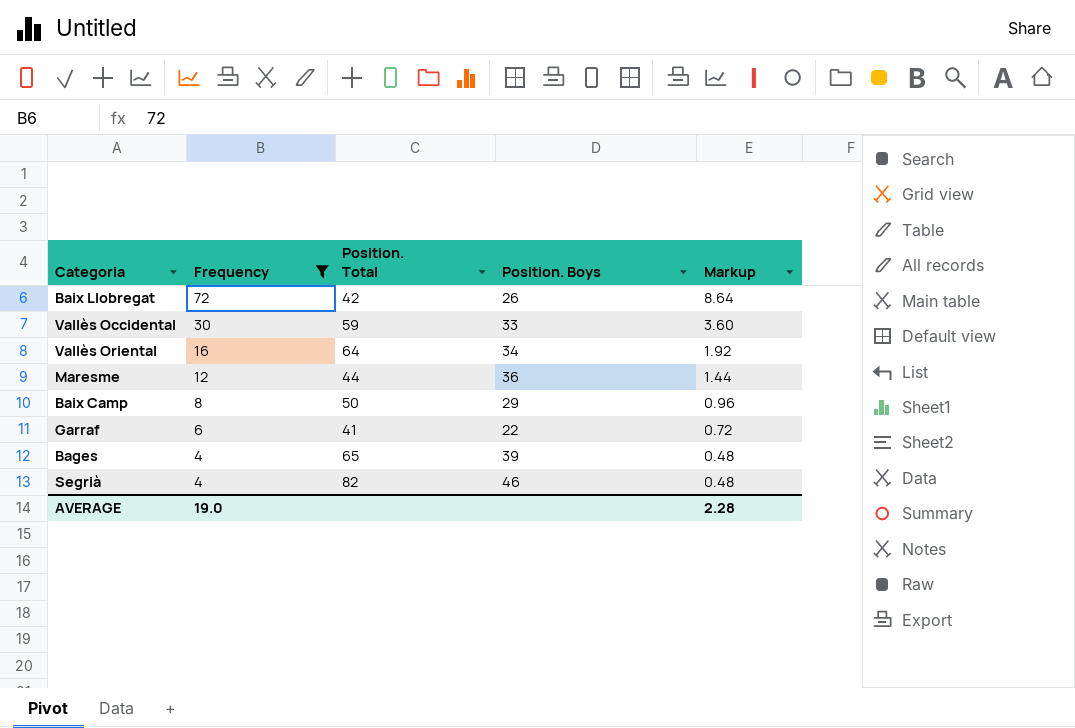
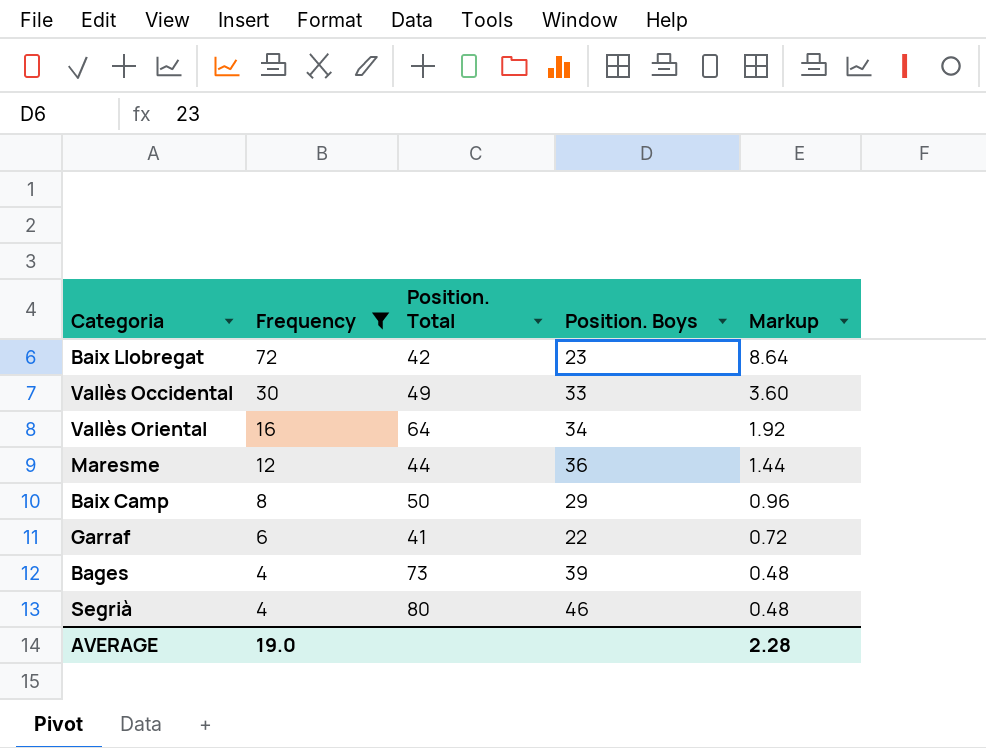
Baix Llobregat | Position. Boys: 26 -> 23
Vallès Occidental | Position. Total: 59 -> 49
Bages | Position. Total: 65 -> 73
Segrià | Position. Total: 82 -> 80

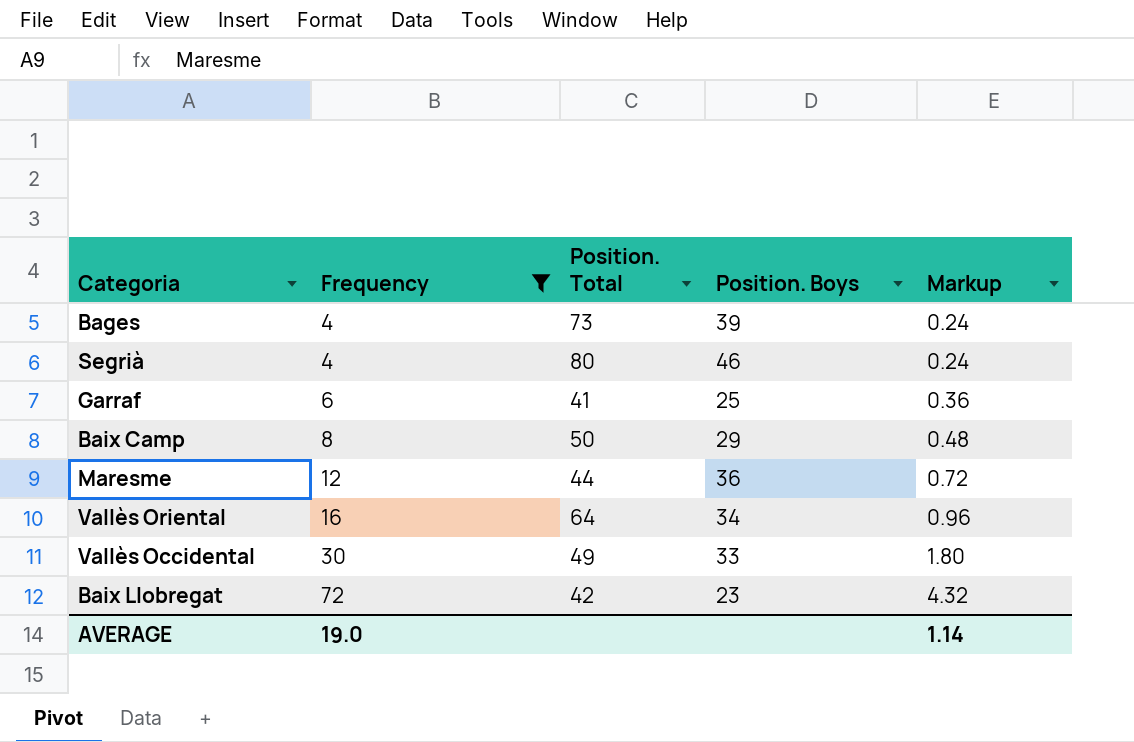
row order: Frequency descending -> Frequency ascending
column Markup | formula: [Frequency] * 0.12 -> [Frequency] * 0.06
Garraf | Position. Boys: 22 -> 25
AVERAGE | Markup: 2.28 -> 1.14

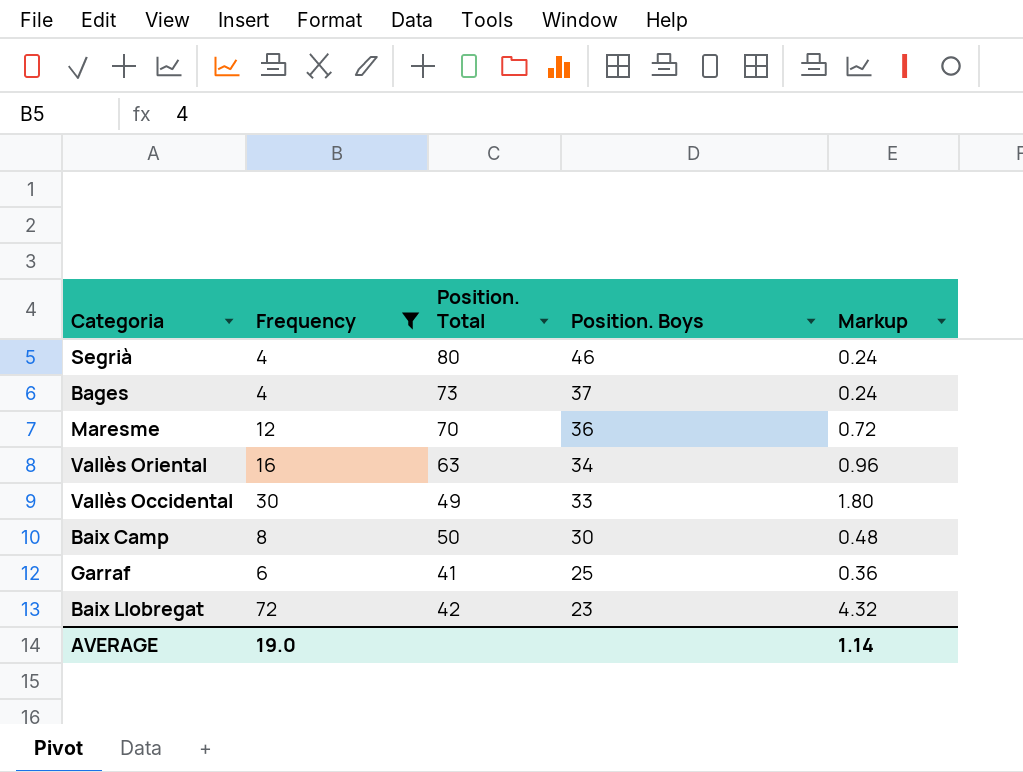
row order: Frequency ascending -> Position. Boys descending
Bages | Position. Boys: 39 -> 37
Maresme | Position. Total: 44 -> 70
Vallès Oriental | Position. Total: 64 -> 63
Baix Camp | Position. Boys: 29 -> 30

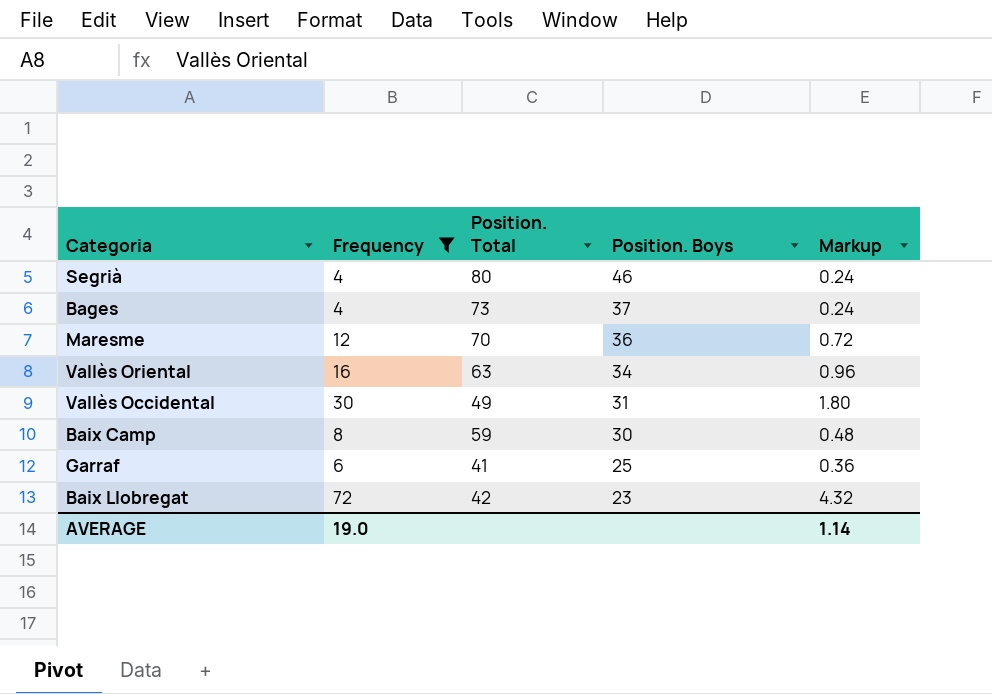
Vallès Occidental | Position. Boys: 33 -> 31
Baix Camp | Position. Total: 50 -> 59

